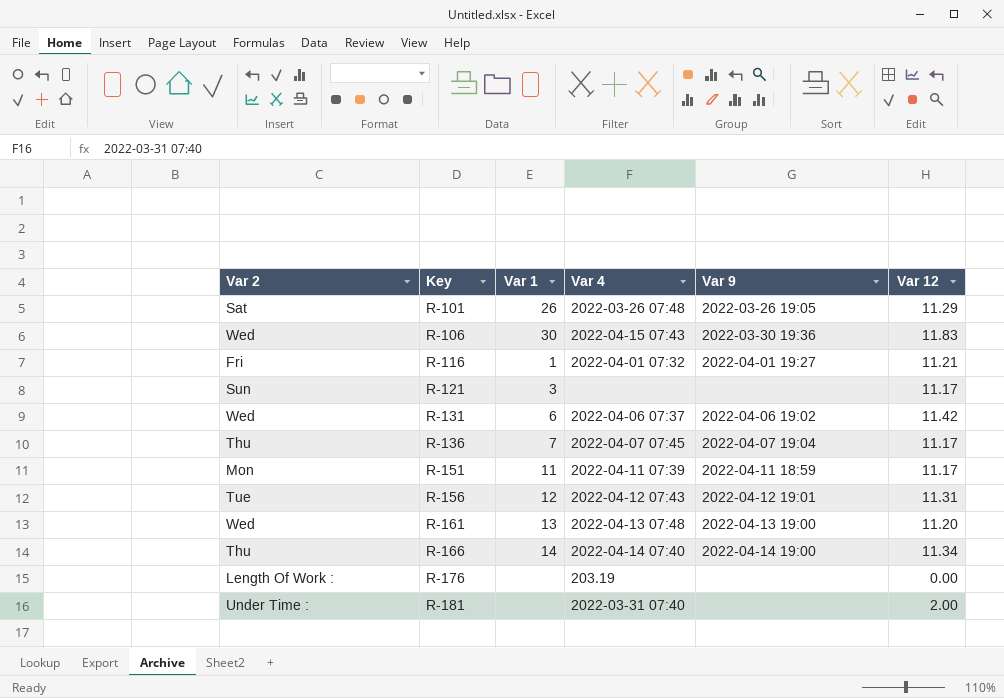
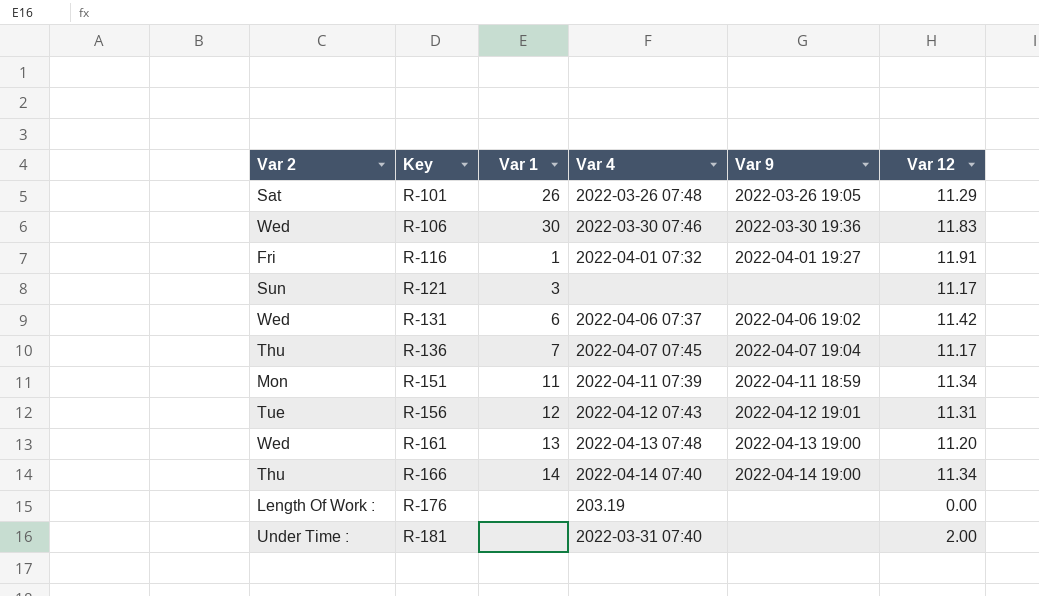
R-106 | Var 4: 2022-04-15 07:43 -> 2022-03-30 07:46
R-116 | Var 12: 11.21 -> 11.91
R-151 | Var 12: 11.17 -> 11.34

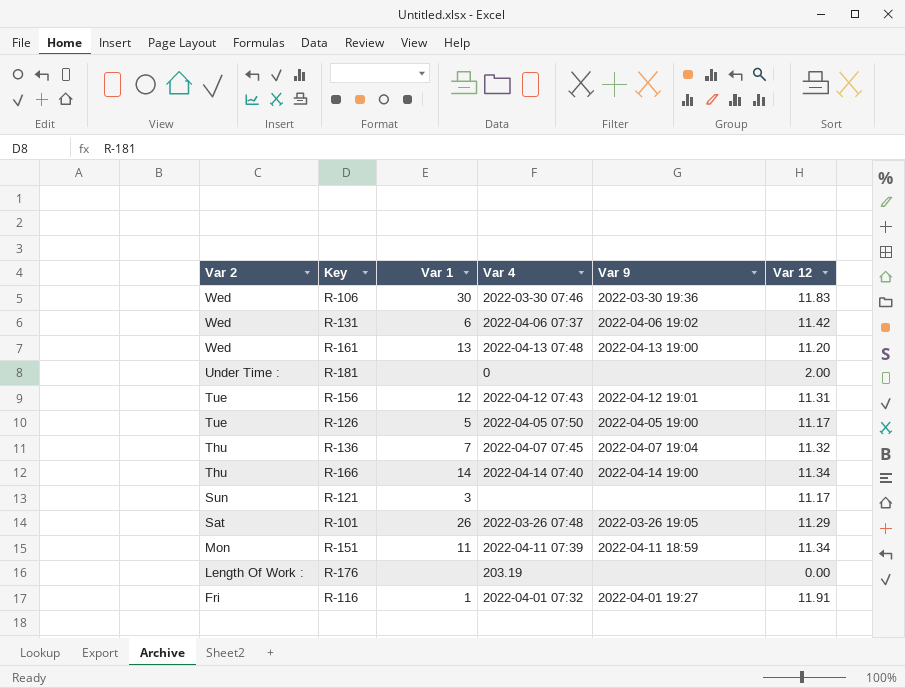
row order: Key ascending -> Var 2 descending
R-181 | Var 4: 2022-03-31 07:40 -> 0
row R-126: none -> Tue | 5 | 2022-04-05 07:50 | 2022-04-05 19:00 | 11.17
R-136 | Var 12: 11.17 -> 11.32

